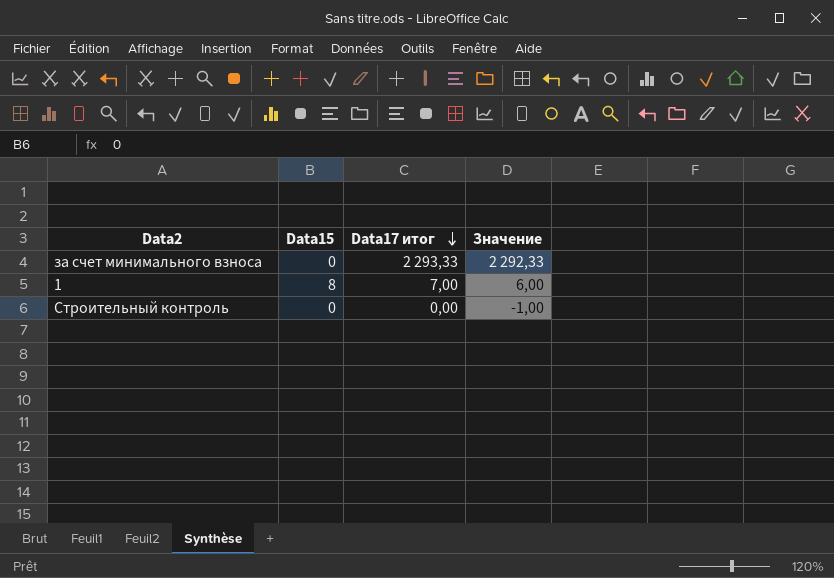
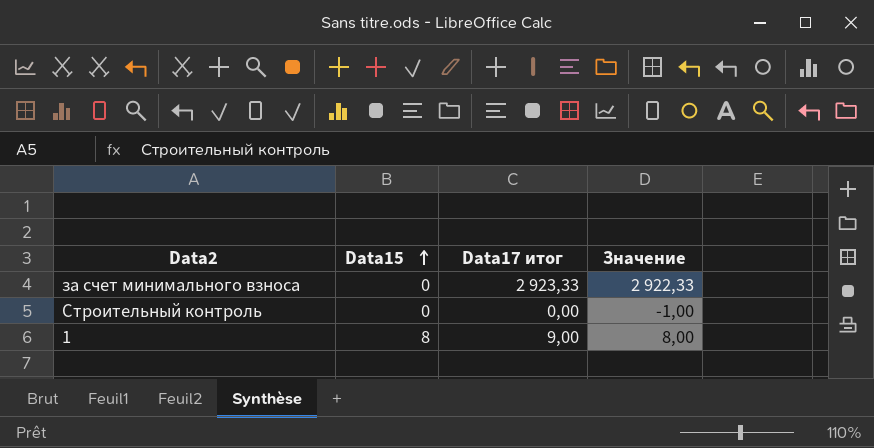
row order: Data17 итог descending -> Data15 ascending
за счет минимального взноса | Data17 итог: 2 293,33 -> 2 923,33
за счет минимального взноса | Значение: 2 292,33 -> 2 922,33
1 | Data17 итог: 7,00 -> 9,00
1 | Значение: 6,00 -> 8,00

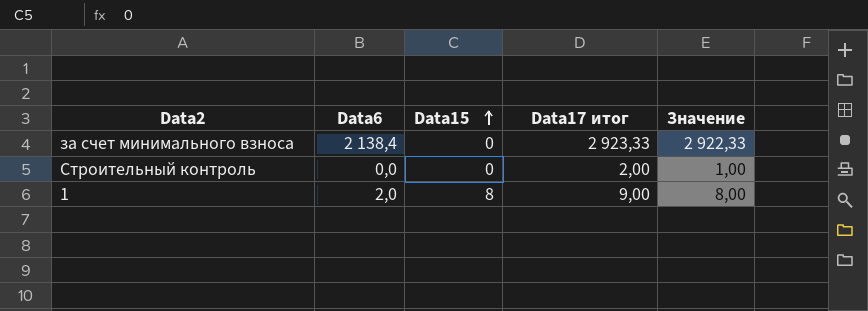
column Data6 | position: none -> 2
Строительный контроль | Data17 итог: 0,00 -> 2,00
Строительный контроль | Значение: -1,00 -> 1,00

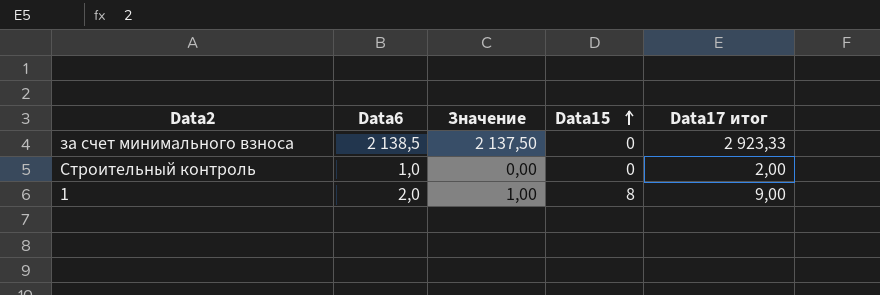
column Значение | formula: [Data17 итог] - 1 -> [Data6] - 1
column Значение | position: 5 -> 3
за счет минимального взноса | Data6: 2 138,4 -> 2 138,5
Строительный контроль | Data6: 0,0 -> 1,0

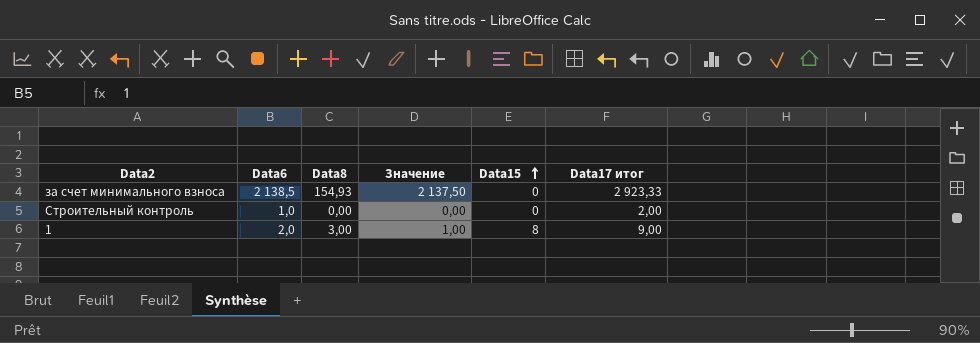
column Data8 | position: none -> 3

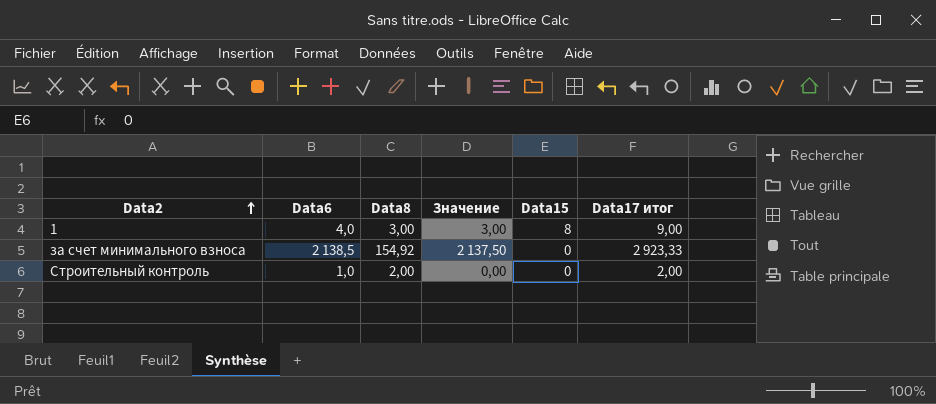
row order: Data15 ascending -> Data2 ascending
1 | Data6: 2,0 -> 4,0
1 | Значение: 1,00 -> 3,00
за счет минимального взноса | Data8: 154,93 -> 154,92
Строительный контроль | Data8: 0,00 -> 2,00

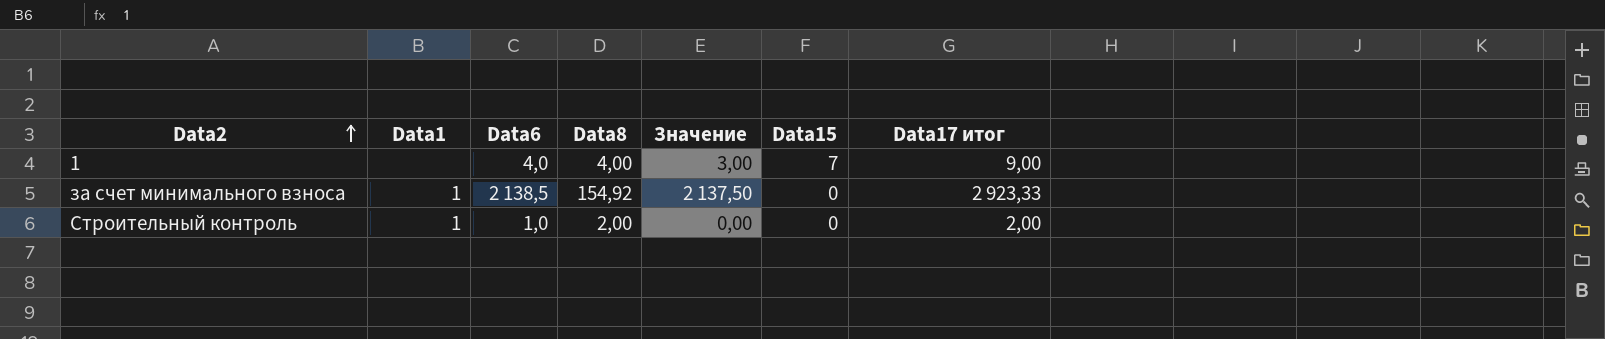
column Data1 | position: none -> 2
1 | Data8: 3,00 -> 4,00
1 | Data15: 8 -> 7

